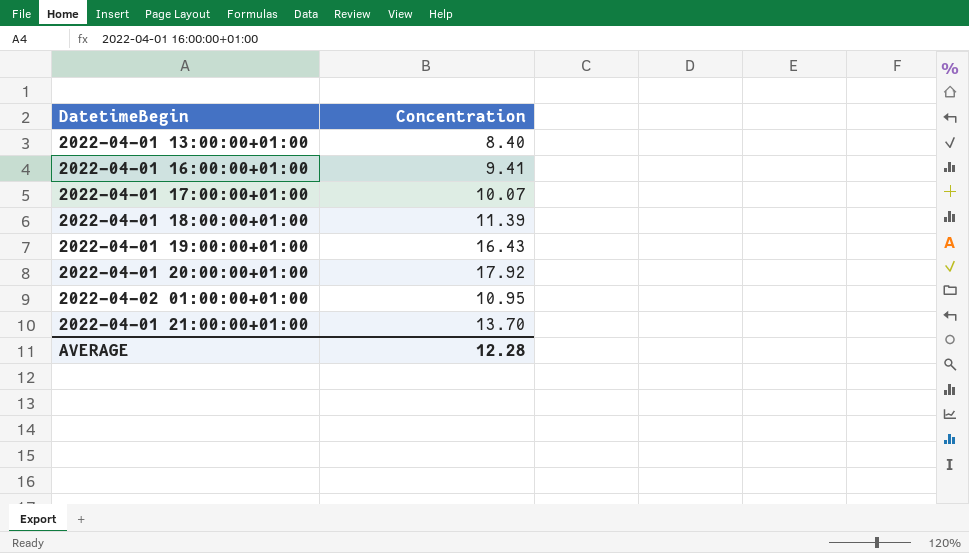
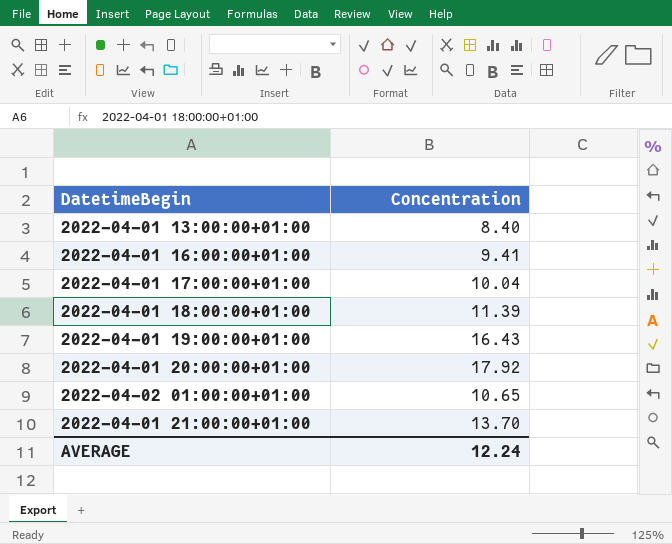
2022-04-01 17:00:00+01:00 | Concentration: 10.07 -> 10.04
2022-04-02 01:00:00+01:00 | Concentration: 10.95 -> 10.65
AVERAGE | Concentration: 12.28 -> 12.24

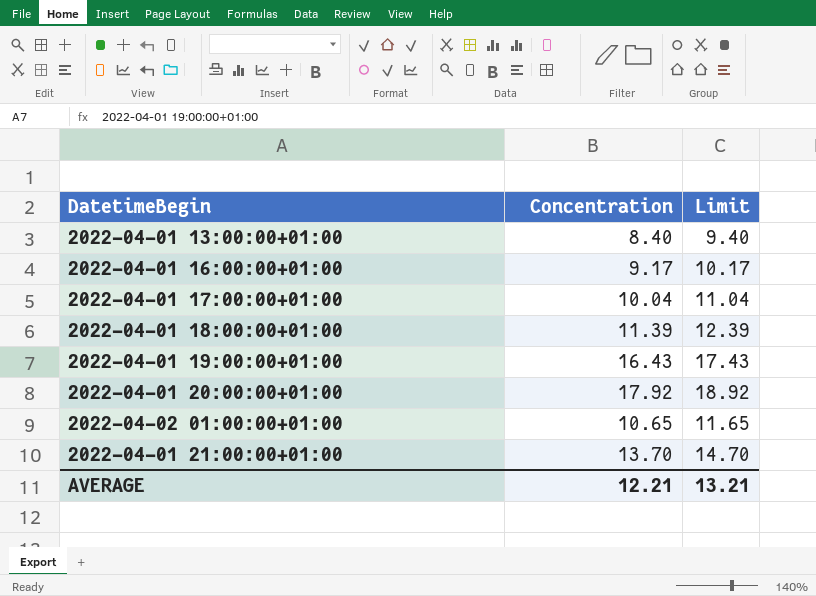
column Limit | formula: none -> [Concentration] + 1
2022-04-01 16:00:00+01:00 | Concentration: 9.41 -> 9.17
AVERAGE | Concentration: 12.24 -> 12.21

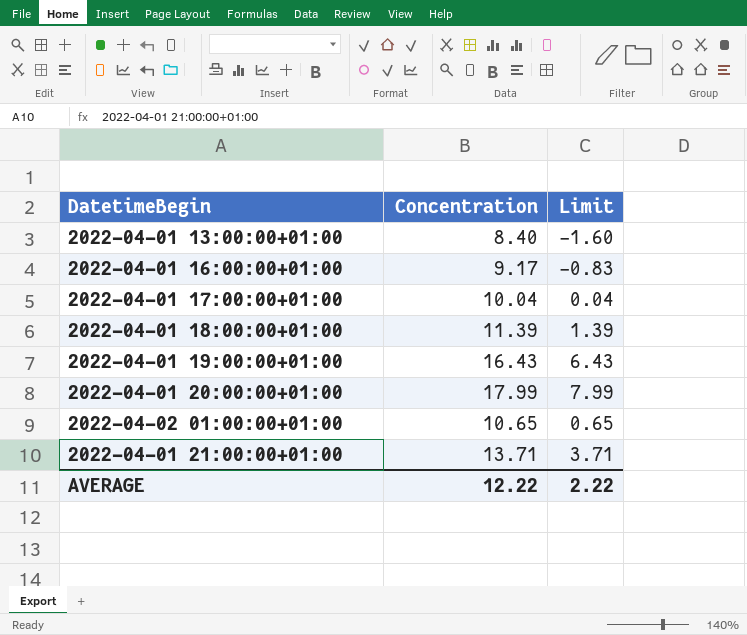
column Limit | formula: [Concentration] + 1 -> [Concentration] - 10
2022-04-01 20:00:00+01:00 | Concentration: 17.92 -> 17.99
2022-04-01 21:00:00+01:00 | Concentration: 13.70 -> 13.71
AVERAGE | Concentration: 12.21 -> 12.22
AVERAGE | Limit: 13.21 -> 2.22

